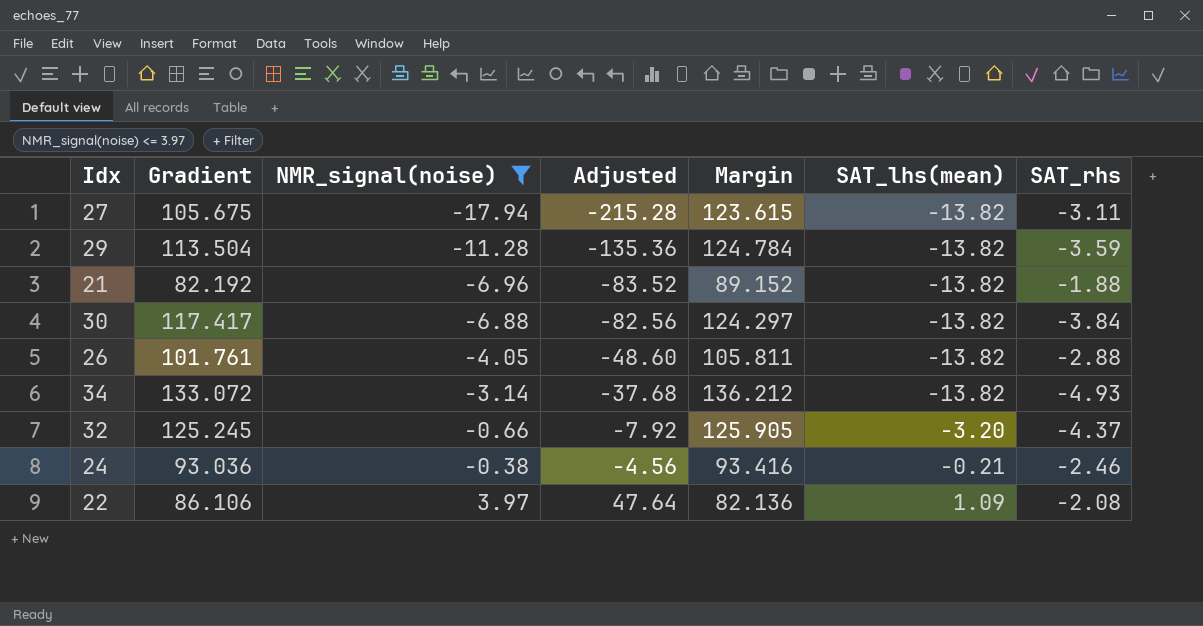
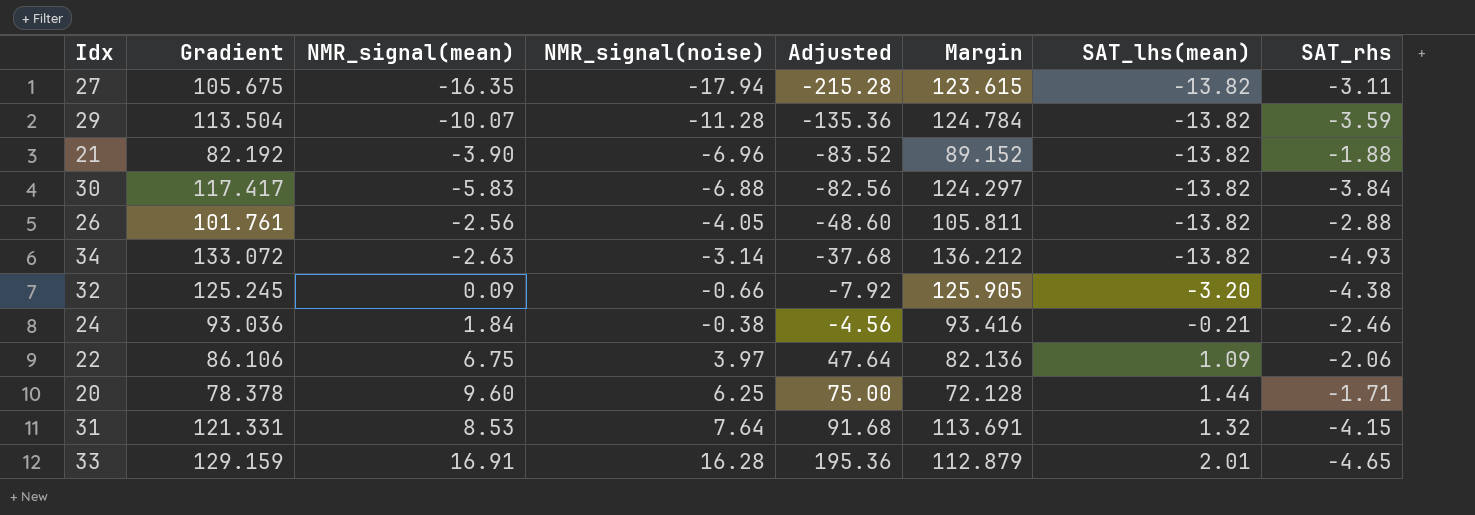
filter: NMR_signal(noise) <= 3.97 -> none
column NMR_signal(mean) | position: none -> 3
32 | SAT_rhs: -4.37 -> -4.38
22 | SAT_rhs: -2.08 -> -2.06

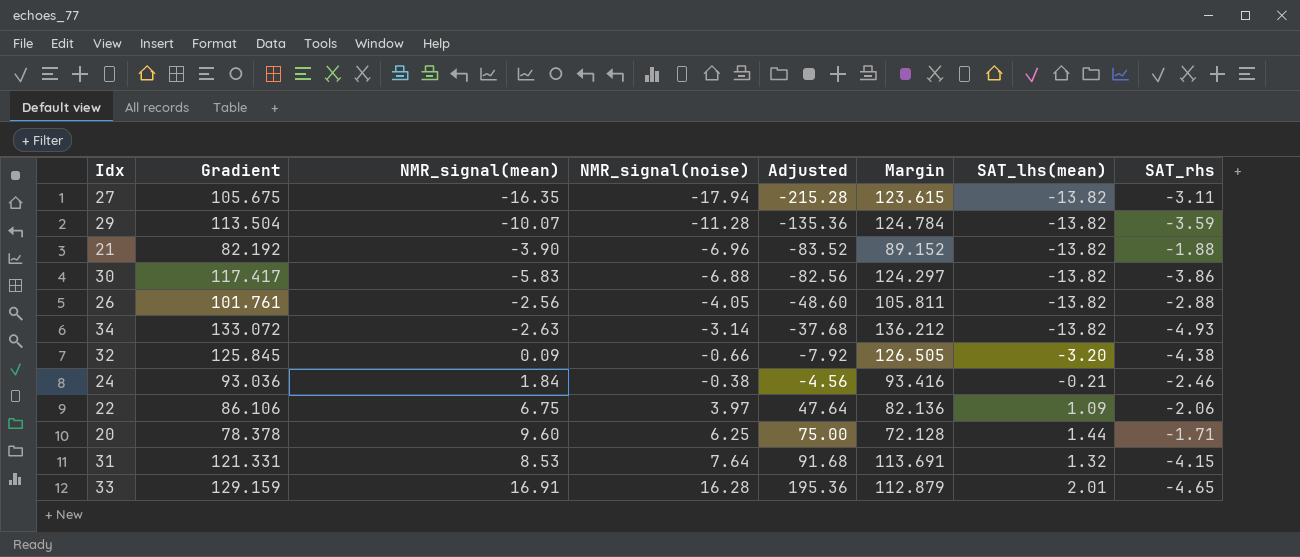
30 | SAT_rhs: -3.84 -> -3.86
32 | Gradient: 125.245 -> 125.845
32 | Margin: 125.905 -> 126.505

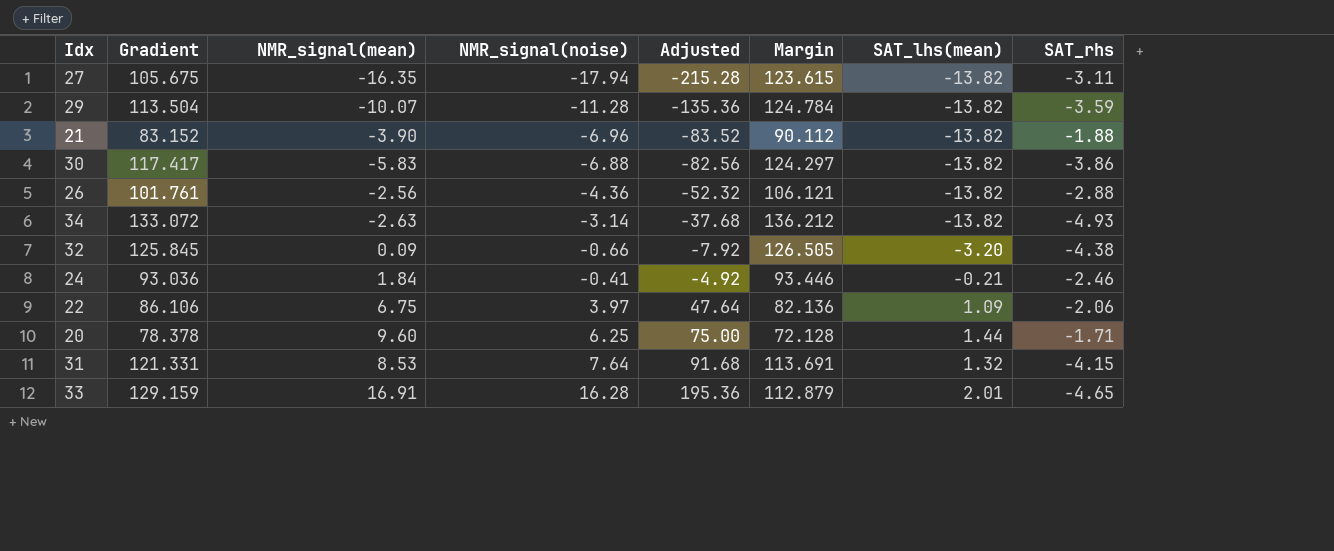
21 | Gradient: 82.192 -> 83.152
21 | Margin: 89.152 -> 90.112
26 | NMR_signal(noise): -4.05 -> -4.36
26 | Adjusted: -48.60 -> -52.32
26 | Margin: 105.811 -> 106.121
24 | NMR_signal(noise): -0.38 -> -0.41
24 | Adjusted: -4.56 -> -4.92
24 | Margin: 93.416 -> 93.446

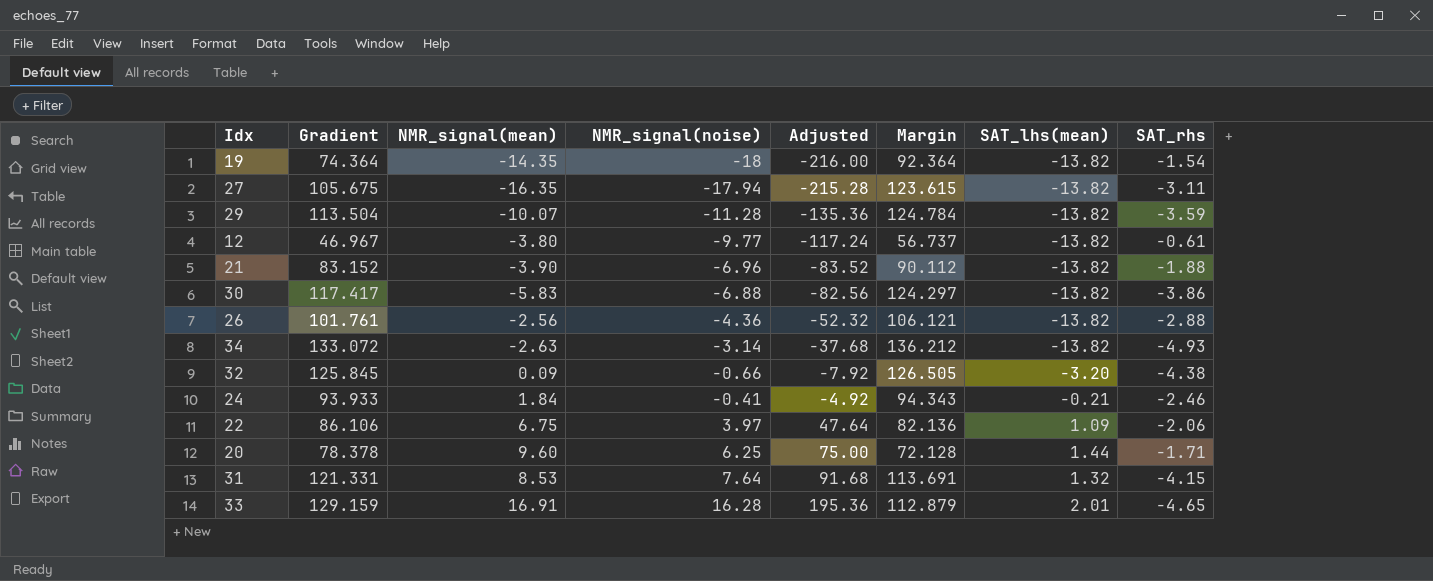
row 19: none -> 74.364 | -14.35 | -18 | -216.00 | 92.364 | -13.82 | -1.54
row 12: none -> 46.967 | -3.80 | -9.77 | -117.24 | 56.737 | -13.82 | -0.61
24 | Gradient: 93.036 -> 93.933
24 | Margin: 93.446 -> 94.343

